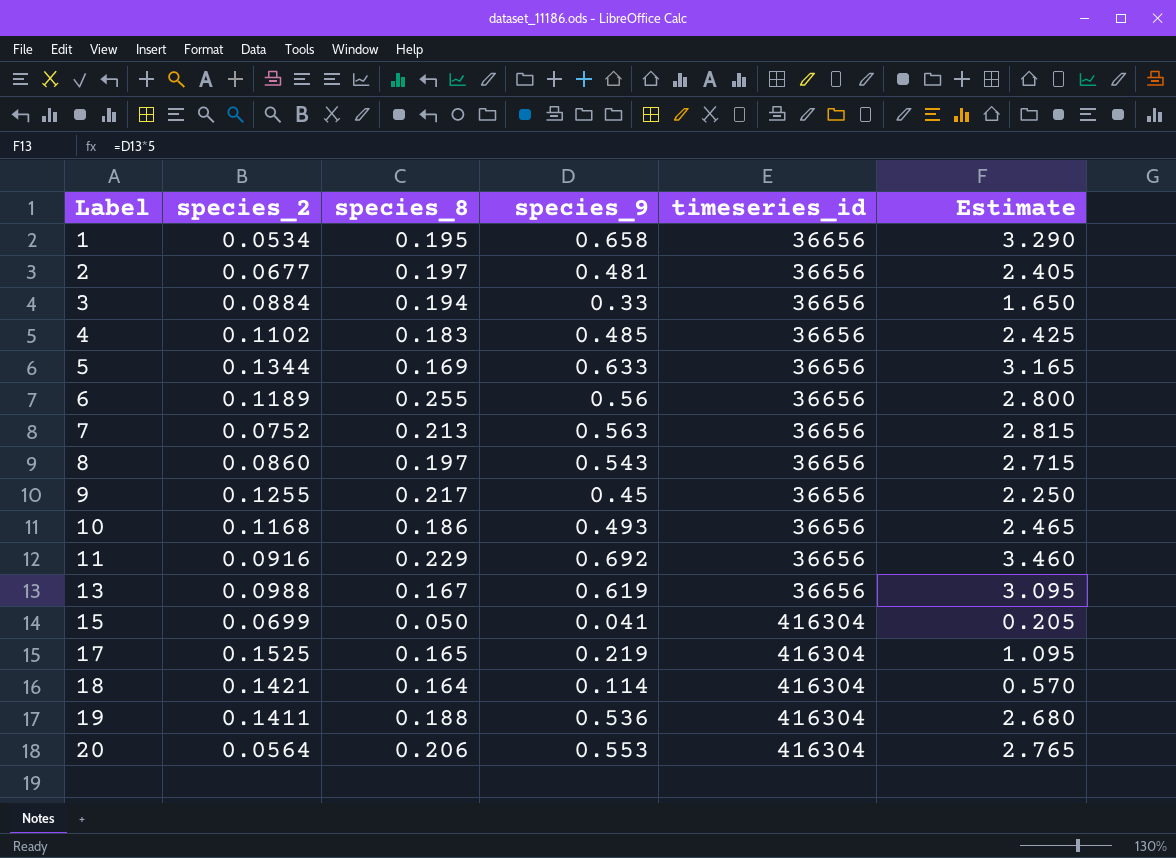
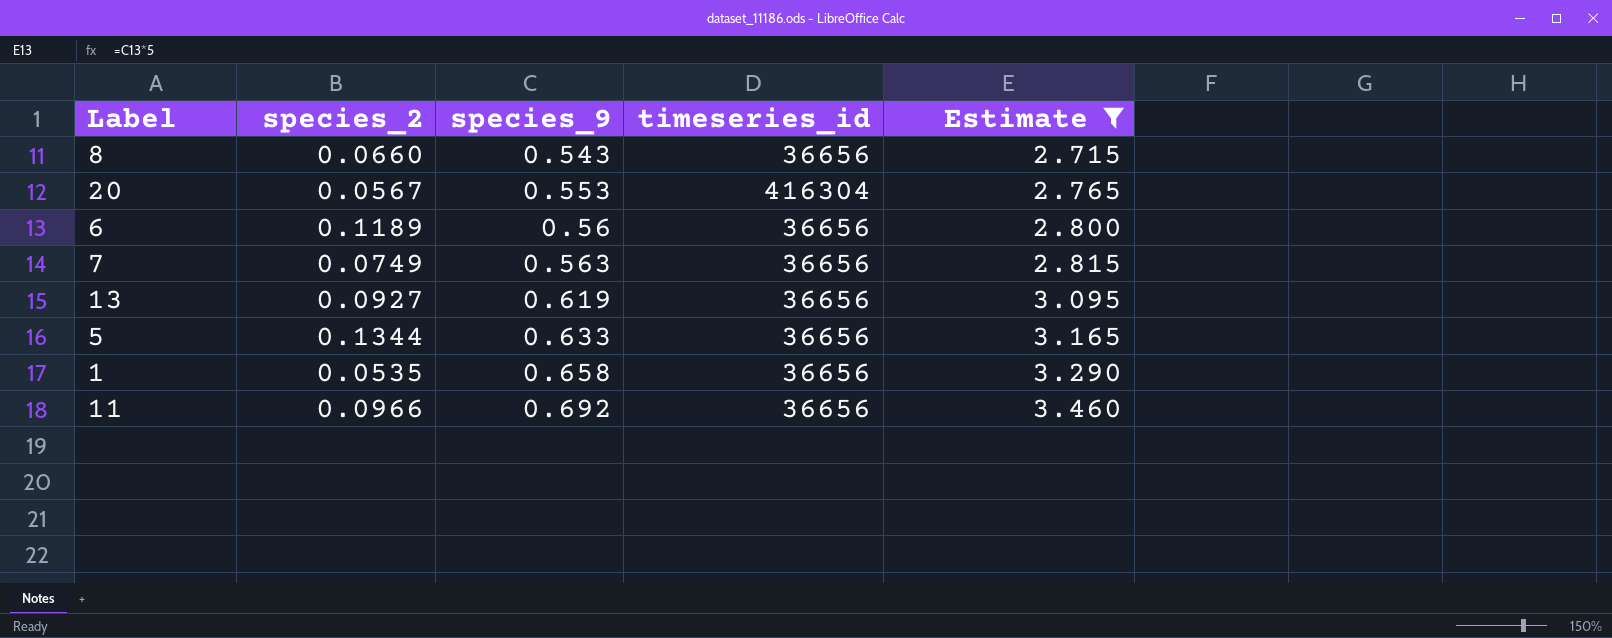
filter: none -> Estimate >= 2.715
row order: Label ascending -> species_9 ascending
column species_8 | position: 3 -> none
8 | species_2: 0.0860 -> 0.0660
20 | species_2: 0.0564 -> 0.0567
7 | species_2: 0.0752 -> 0.0749
13 | species_2: 0.0988 -> 0.0927
1 | species_2: 0.0534 -> 0.0535
11 | species_2: 0.0916 -> 0.0966

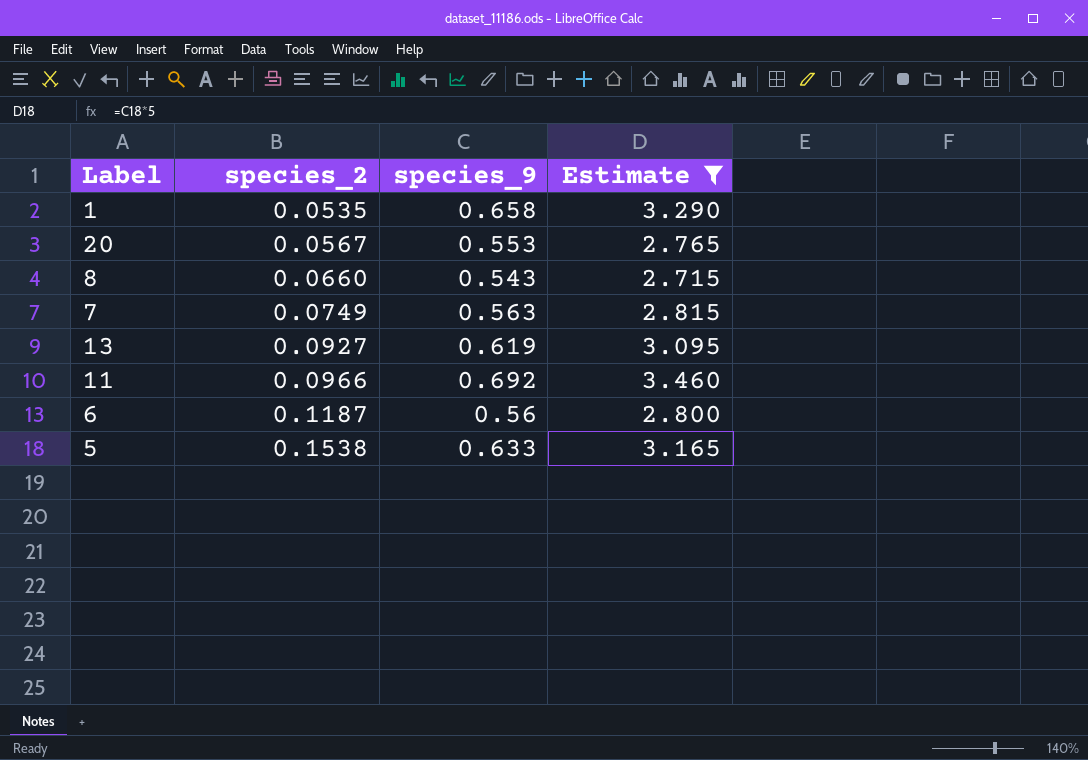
row order: species_9 ascending -> species_2 ascending
column timeseries_id | position: 4 -> none
6 | species_2: 0.1189 -> 0.1187
5 | species_2: 0.1344 -> 0.1538

